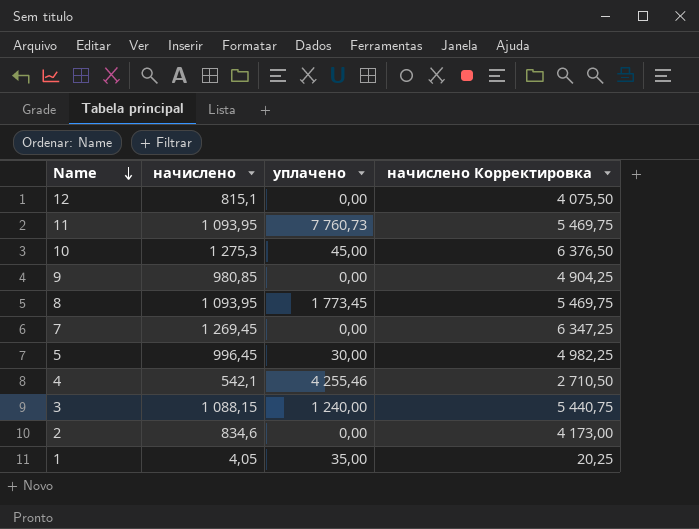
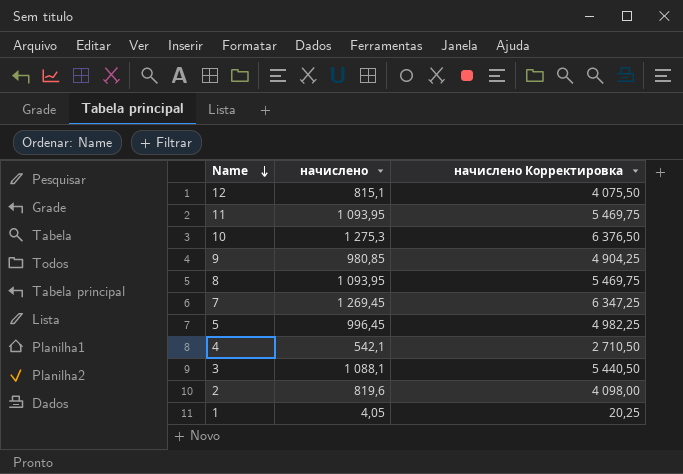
column уплачено | position: 3 -> none
3 | начислено: 1 088,15 -> 1 088,1
3 | начислено Корректировка: 5 440,75 -> 5 440,50
2 | начислено: 834,6 -> 819,6
2 | начислено Корректировка: 4 173,00 -> 4 098,00

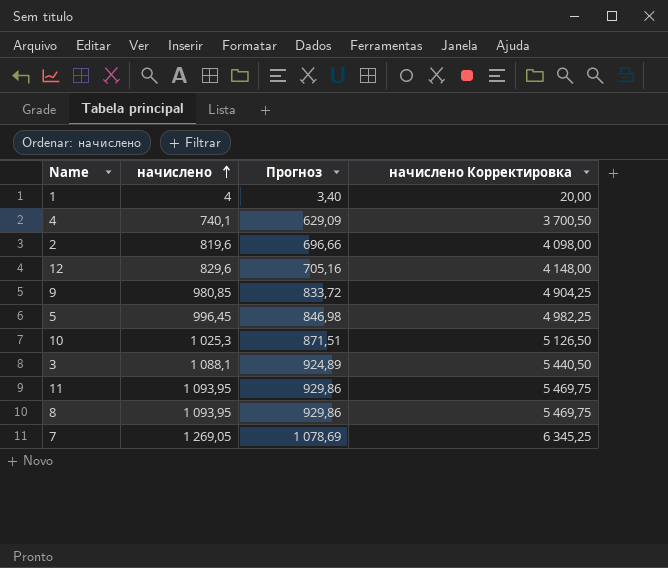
row order: Name descending -> начислено ascending
column Прогноз | formula: none -> [начислено] * 0,85
1 | начислено: 4,05 -> 4
1 | начислено Корректировка: 20,25 -> 20,00
4 | начислено: 542,1 -> 740,1
4 | начислено Корректировка: 2 710,50 -> 3 700,50
12 | начислено: 815,1 -> 829,6
12 | начислено Корректировка: 4 075,50 -> 4 148,00
10 | начислено: 1 275,3 -> 1 025,3
10 | начислено Корректировка: 6 376,50 -> 5 126,50
7 | начислено: 1 269,45 -> 1 269,05
7 | начислено Корректировка: 6 347,25 -> 6 345,25

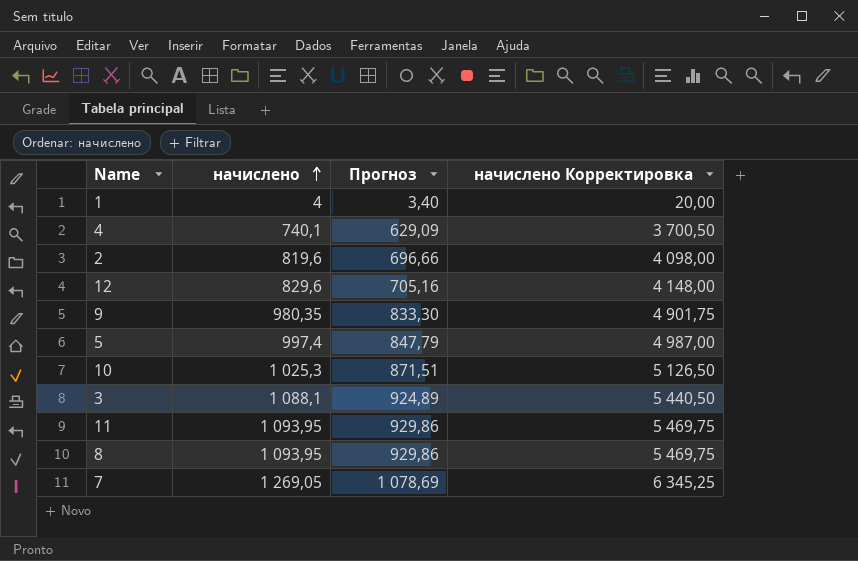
9 | начислено: 980,85 -> 980,35
9 | Прогноз: 833,72 -> 833,30
9 | начислено Корректировка: 4 904,25 -> 4 901,75
5 | начислено: 996,45 -> 997,4
5 | Прогноз: 846,98 -> 847,79
5 | начислено Корректировка: 4 982,25 -> 4 987,00

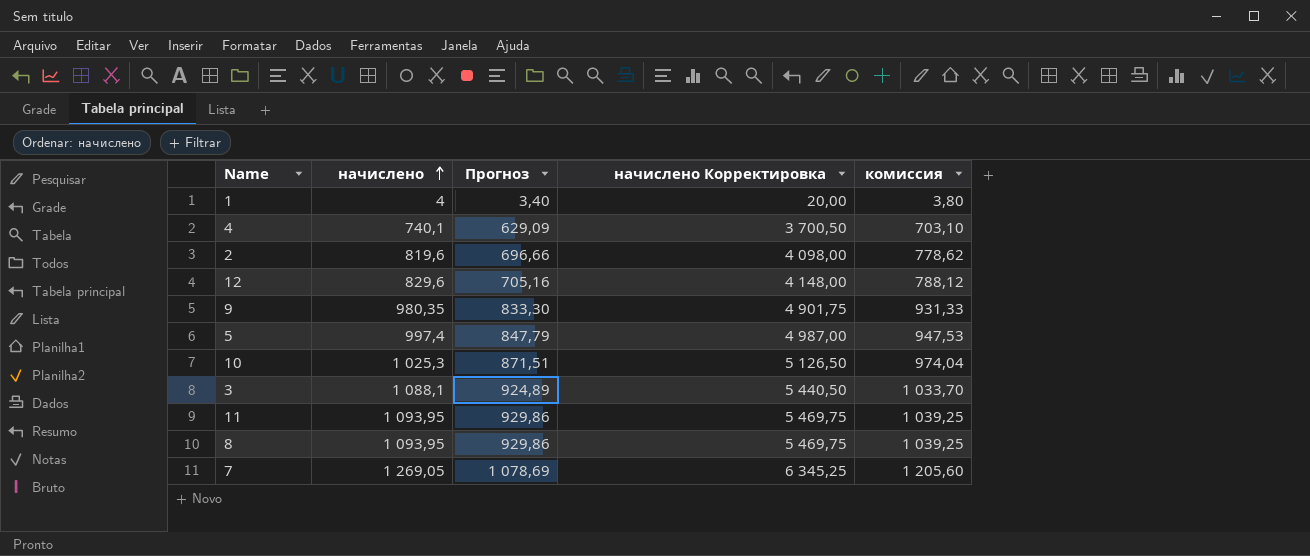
column комиссия | formula: none -> [начислено] * 0,95

